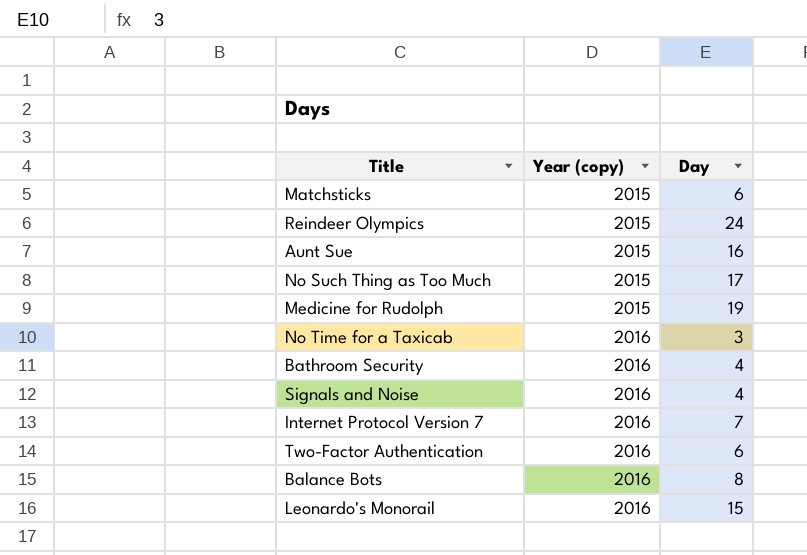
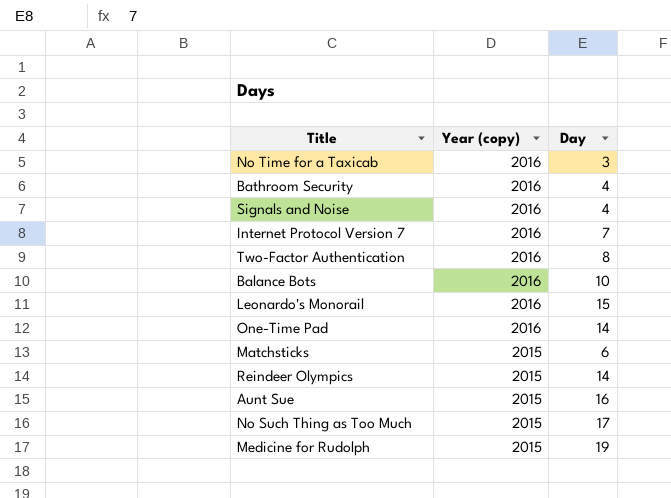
row order: Year (copy) ascending -> Year (copy) descending
Two-Factor Authentication | Day: 6 -> 8
Balance Bots | Day: 8 -> 10
row One-Time Pad: none -> 2016 | 14
Reindeer Olympics | Day: 24 -> 14

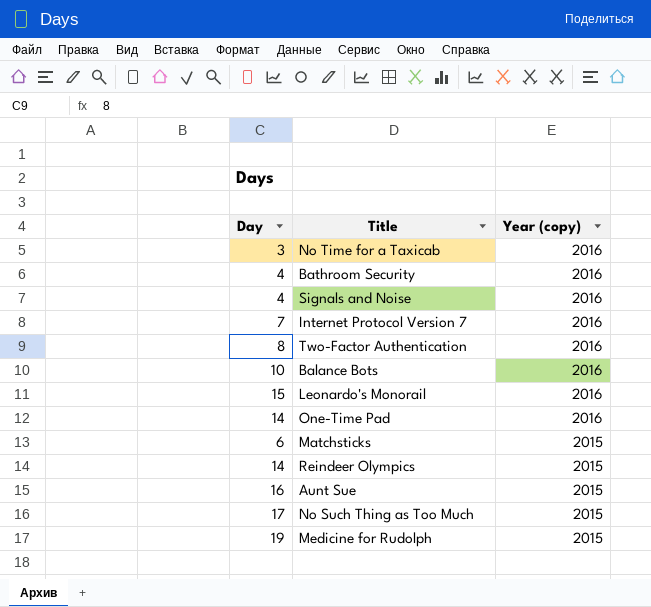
column Day | position: 3 -> 1

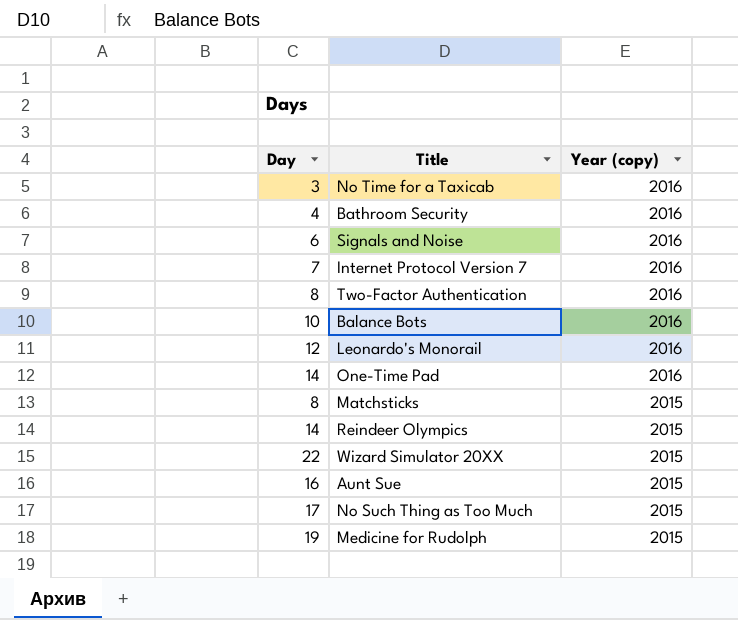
Signals and Noise | Day: 4 -> 6
Leonardo's Monorail | Day: 15 -> 12
Matchsticks | Day: 6 -> 8
row Wizard Simulator 20XX: none -> 22 | 2015

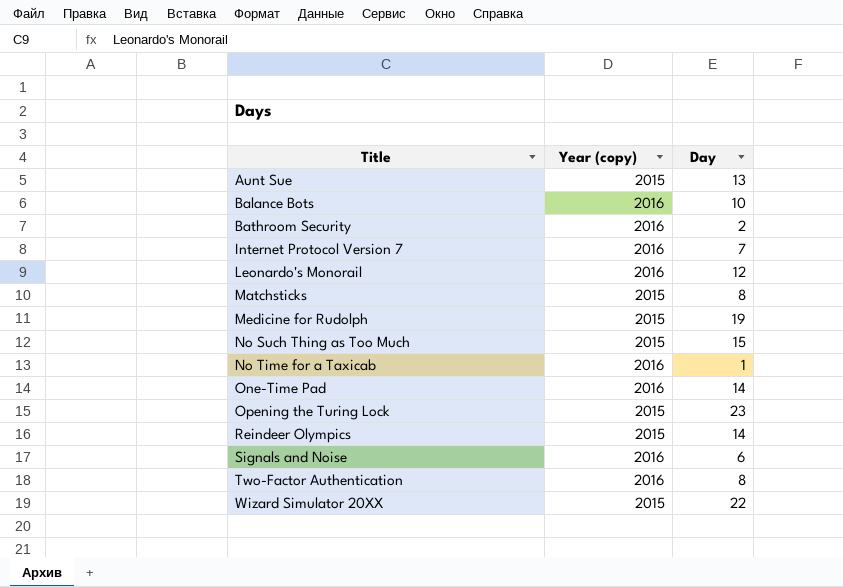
row order: Year (copy) descending -> Title ascending
column Day | position: 1 -> 3
Aunt Sue | Day: 16 -> 13
Bathroom Security | Day: 4 -> 2
No Such Thing as Too Much | Day: 17 -> 15
No Time for a Taxicab | Day: 3 -> 1
row Opening the Turing Lock: none -> 2015 | 23

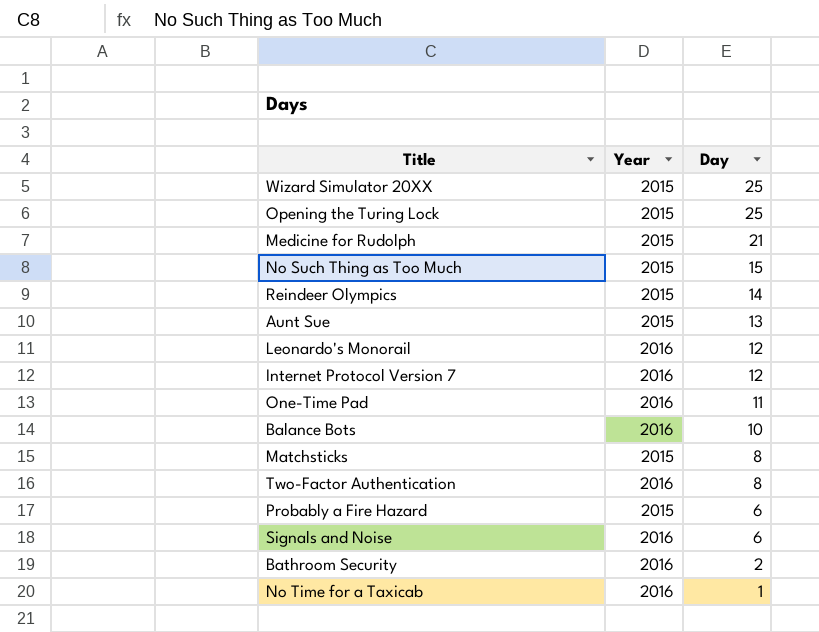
row order: Title ascending -> Day descending
column name: Year (copy) -> Year
Wizard Simulator 20XX | Day: 22 -> 25
Opening the Turing Lock | Day: 23 -> 25
Medicine for Rudolph | Day: 19 -> 21
Internet Protocol Version 7 | Day: 7 -> 12
One-Time Pad | Day: 14 -> 11
row Probably a Fire Hazard: none -> 2015 | 6

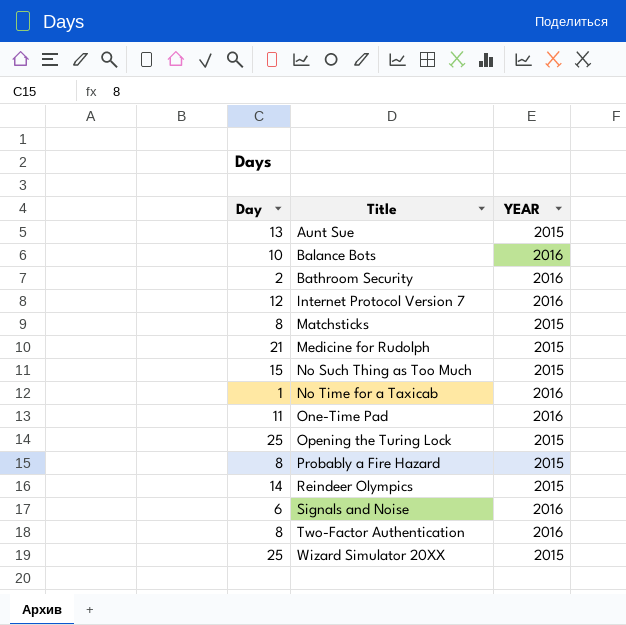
row order: Day descending -> Title ascending
column Day | position: 3 -> 1
column name: Year -> YEAR
row Leonardo's Monorail: 2016 | 12 -> none
Probably a Fire Hazard | Day: 6 -> 8

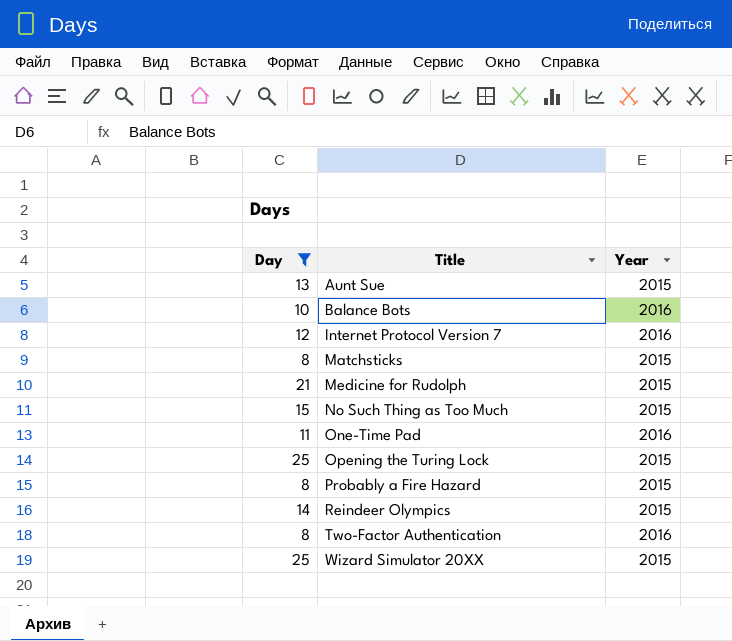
filter: none -> Day >= 8
column name: YEAR -> Year

